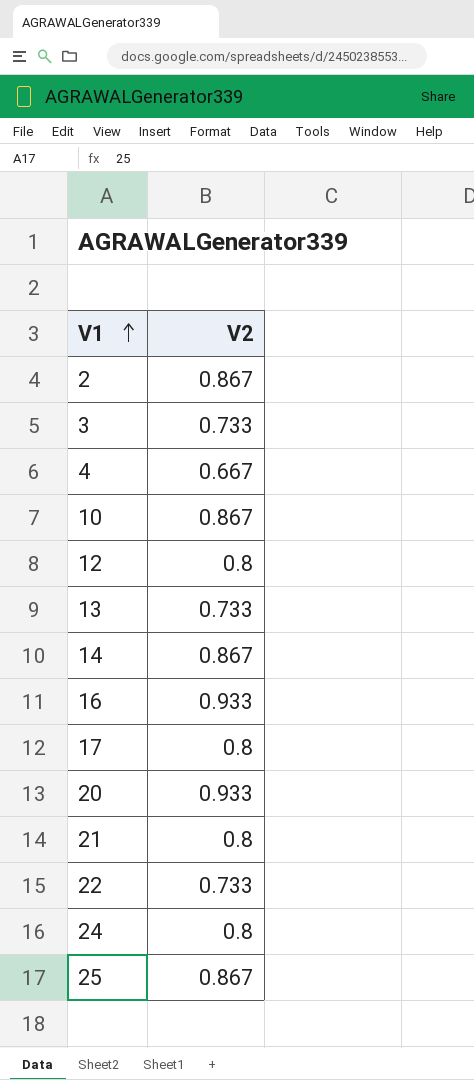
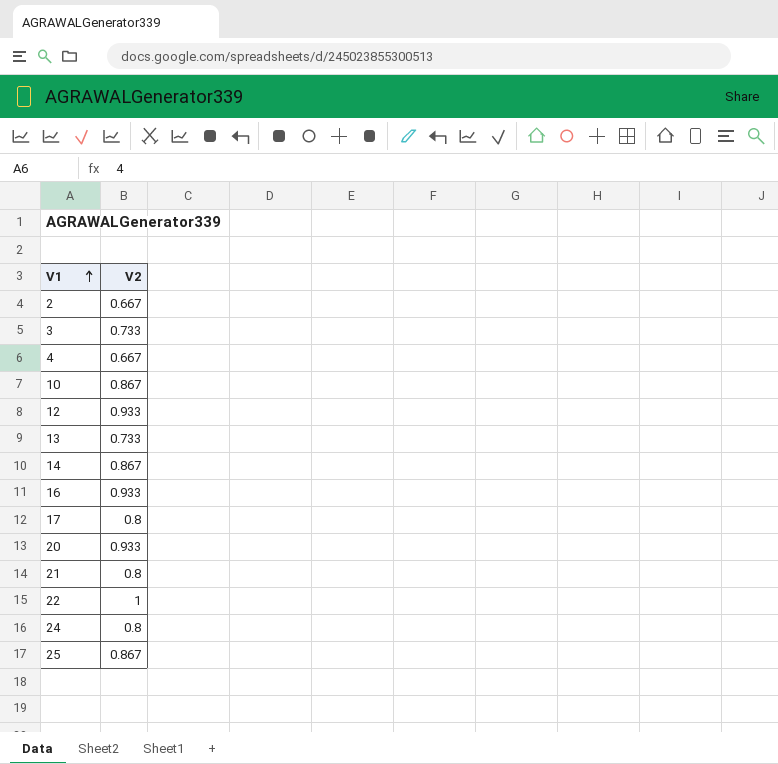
2 | V2: 0.867 -> 0.667
12 | V2: 0.8 -> 0.933
22 | V2: 0.733 -> 1

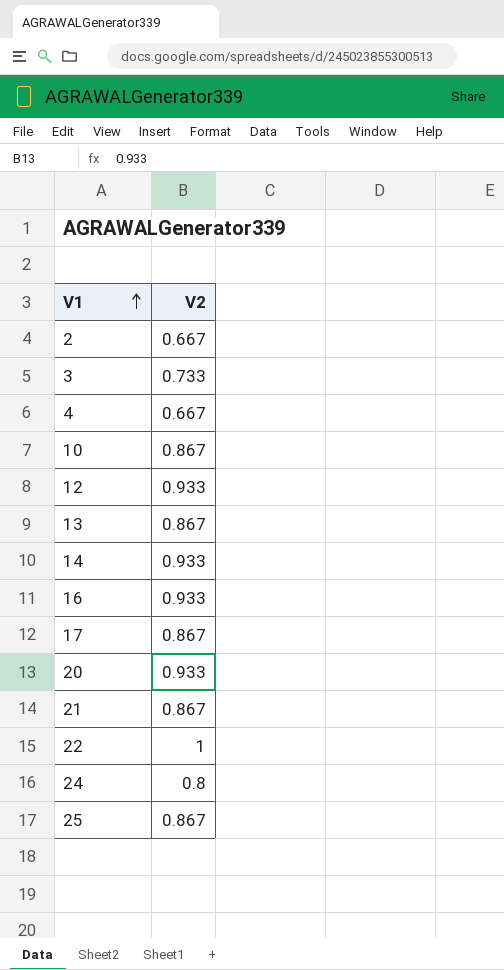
13 | V2: 0.733 -> 0.867
14 | V2: 0.867 -> 0.933
17 | V2: 0.8 -> 0.867
21 | V2: 0.8 -> 0.867

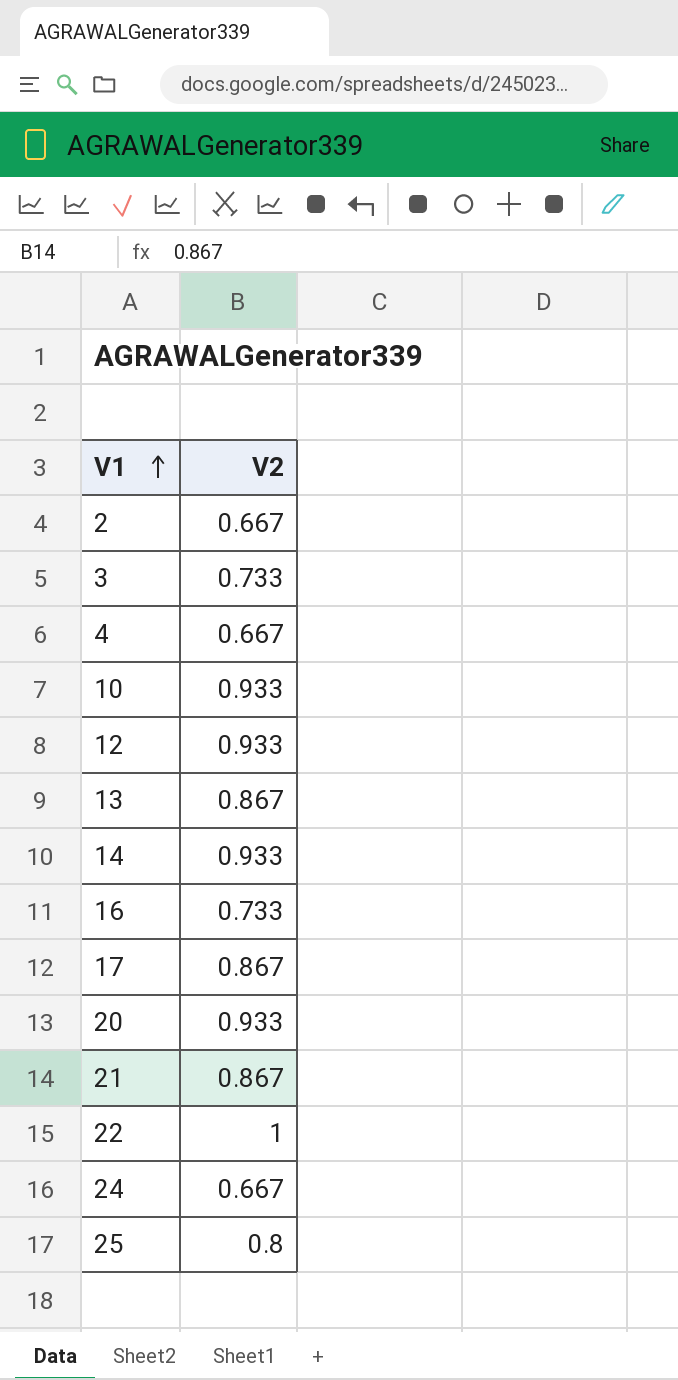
10 | V2: 0.867 -> 0.933
16 | V2: 0.933 -> 0.733
24 | V2: 0.8 -> 0.667
25 | V2: 0.867 -> 0.8

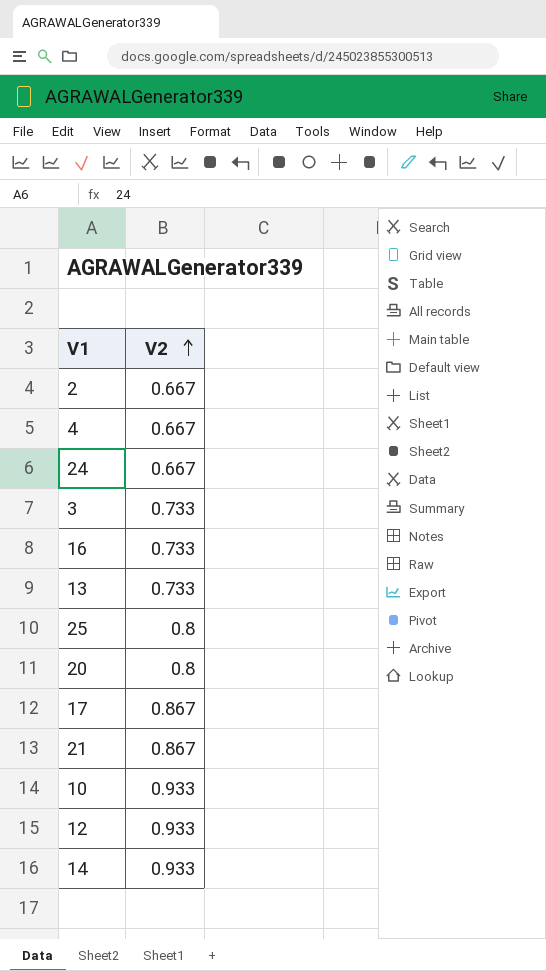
row order: V1 ascending -> V2 ascending
row 22: 1 -> none
13 | V2: 0.867 -> 0.733
20 | V2: 0.933 -> 0.8

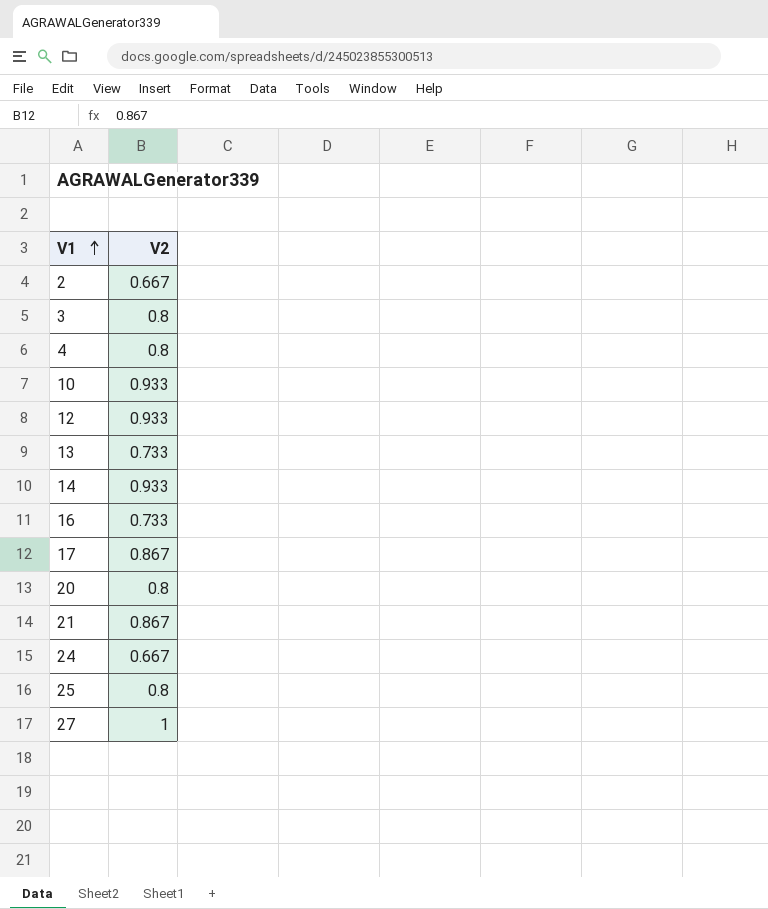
row order: V2 ascending -> V1 ascending
3 | V2: 0.733 -> 0.8
4 | V2: 0.667 -> 0.8
row 27: none -> 1

